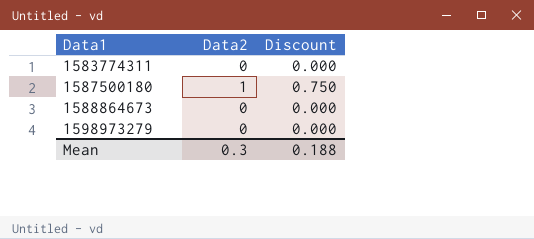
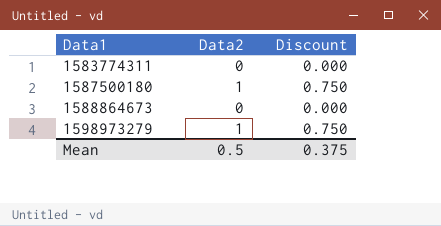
1598973279 | Data2: 0 -> 1
1598973279 | Discount: 0.000 -> 0.750
Mean | Data2: 0.3 -> 0.5
Mean | Discount: 0.188 -> 0.375

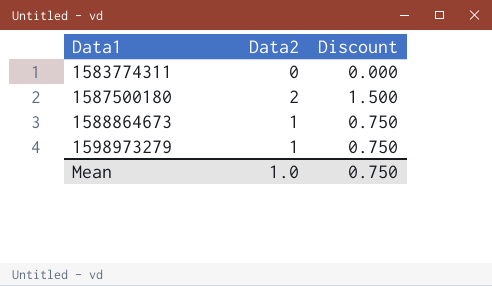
1587500180 | Data2: 1 -> 2
1587500180 | Discount: 0.750 -> 1.500
1588864673 | Data2: 0 -> 1
1588864673 | Discount: 0.000 -> 0.750
Mean | Data2: 0.5 -> 1.0
Mean | Discount: 0.375 -> 0.750

